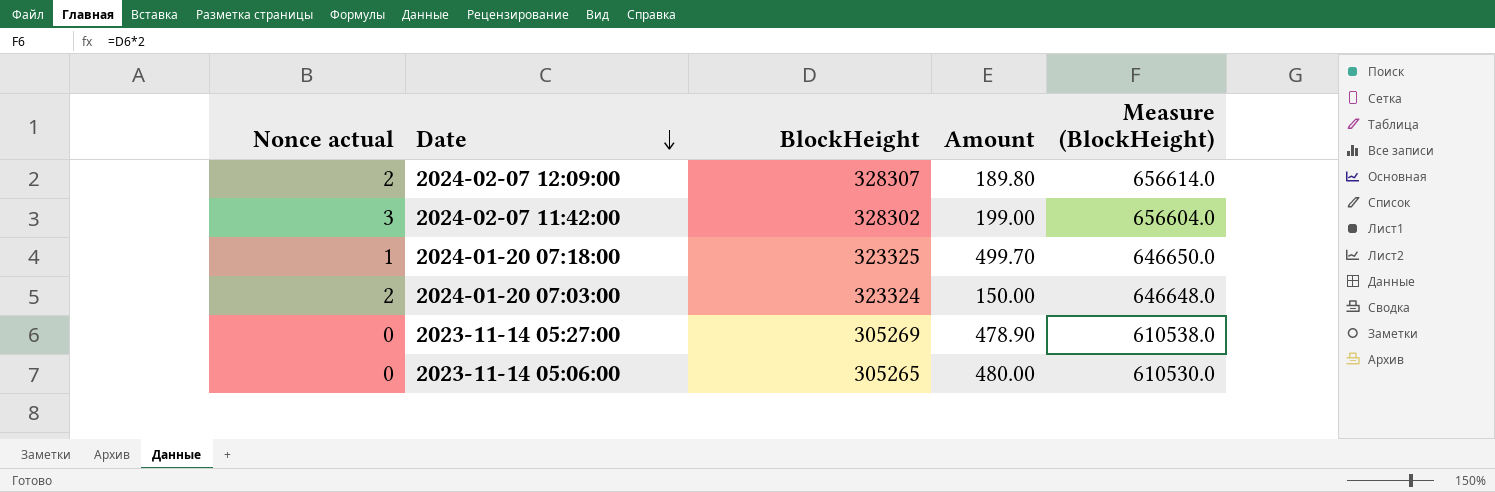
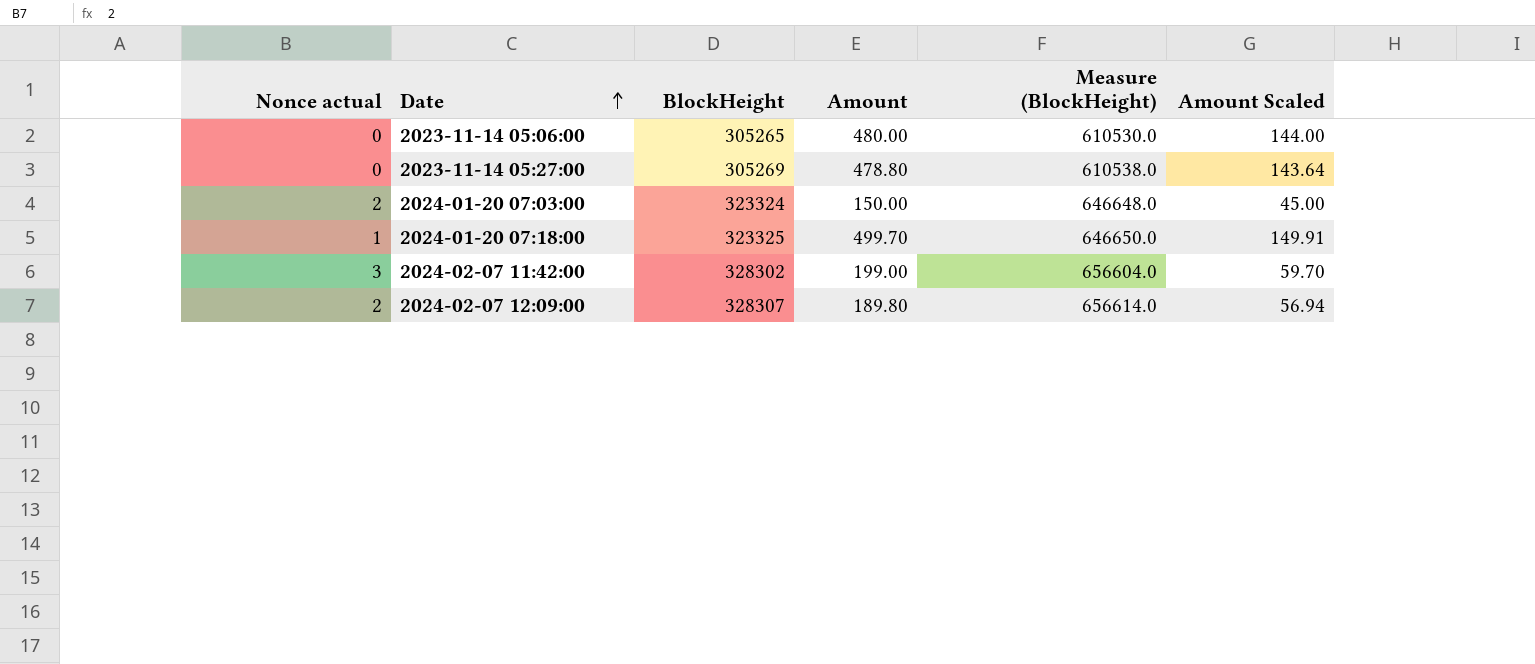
row order: Date descending -> Date ascending
column Amount Scaled | formula: none -> [Amount] * 0.3
2023-11-14 05:27:00 | Amount: 478.90 -> 478.80

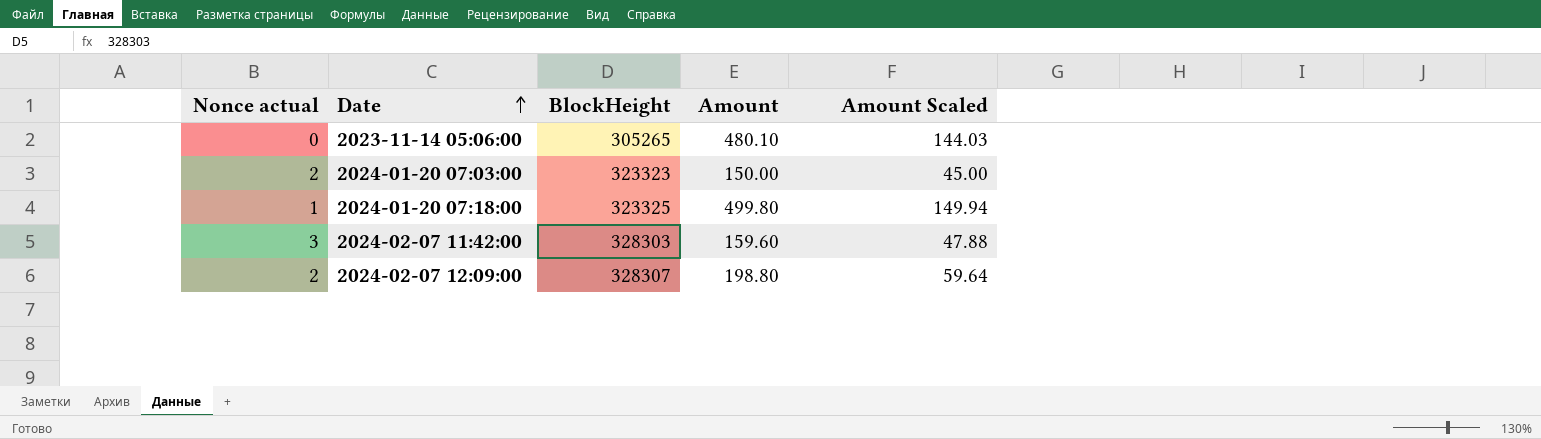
column Measure (BlockHeight) | formula: [BlockHeight] * 2 -> none
row 2023-11-14 05:27:00: 0 | 305269 | 478.80 | 610538.0 | 143.64 -> none
2023-11-14 05:06:00 | Amount: 480.00 -> 480.10
2023-11-14 05:06:00 | Amount Scaled: 144.00 -> 144.03
2024-01-20 07:03:00 | BlockHeight: 323324 -> 323323
2024-01-20 07:18:00 | Amount: 499.70 -> 499.80
2024-01-20 07:18:00 | Amount Scaled: 149.91 -> 149.94
2024-02-07 11:42:00 | BlockHeight: 328302 -> 328303
2024-02-07 11:42:00 | Amount: 199.00 -> 159.60
2024-02-07 11:42:00 | Amount Scaled: 59.70 -> 47.88
2024-02-07 12:09:00 | Amount: 189.80 -> 198.80
2024-02-07 12:09:00 | Amount Scaled: 56.94 -> 59.64

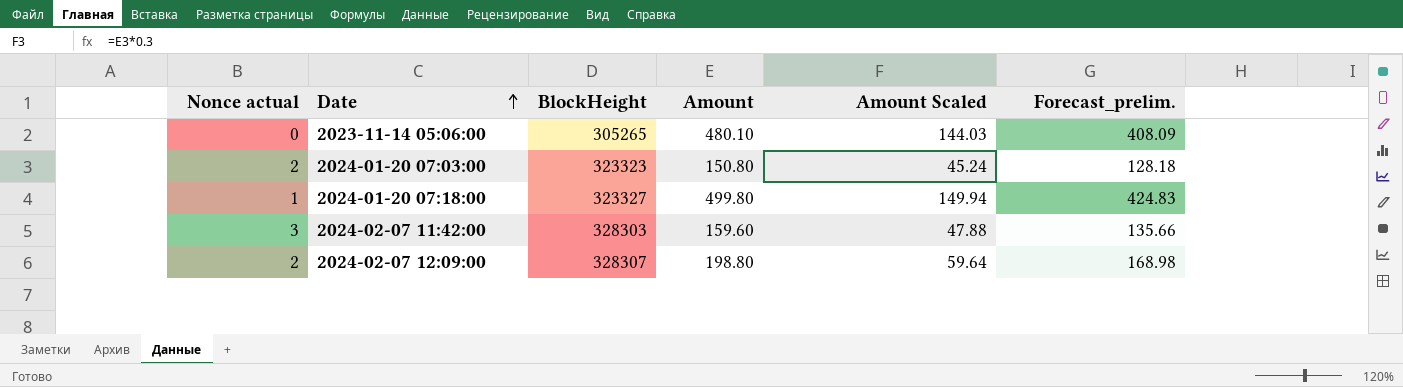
column Forecast_prelim. | formula: none -> [Amount] * 0.85
2024-01-20 07:03:00 | Amount: 150.00 -> 150.80
2024-01-20 07:03:00 | Amount Scaled: 45.00 -> 45.24
2024-01-20 07:18:00 | BlockHeight: 323325 -> 323327

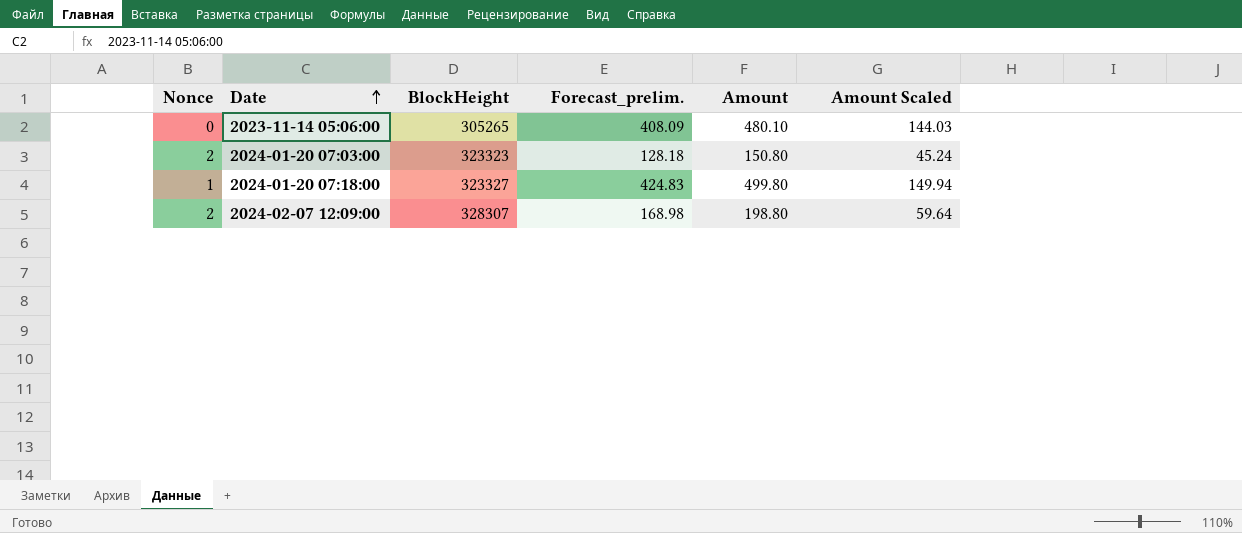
column name: Nonce actual -> Nonce
column Forecast_prelim. | position: 6 -> 4
row 2024-02-07 11:42:00: 3 | 328303 | 159.60 | 47.88 | 135.66 -> none

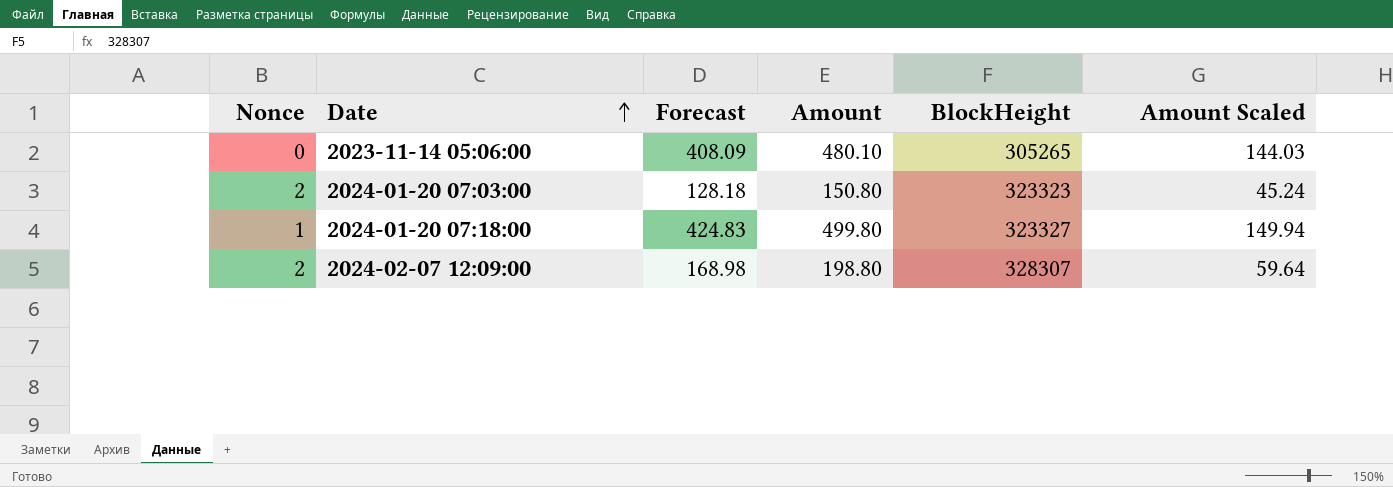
column name: Forecast_prelim. -> Forecast
column BlockHeight | position: 3 -> 5

